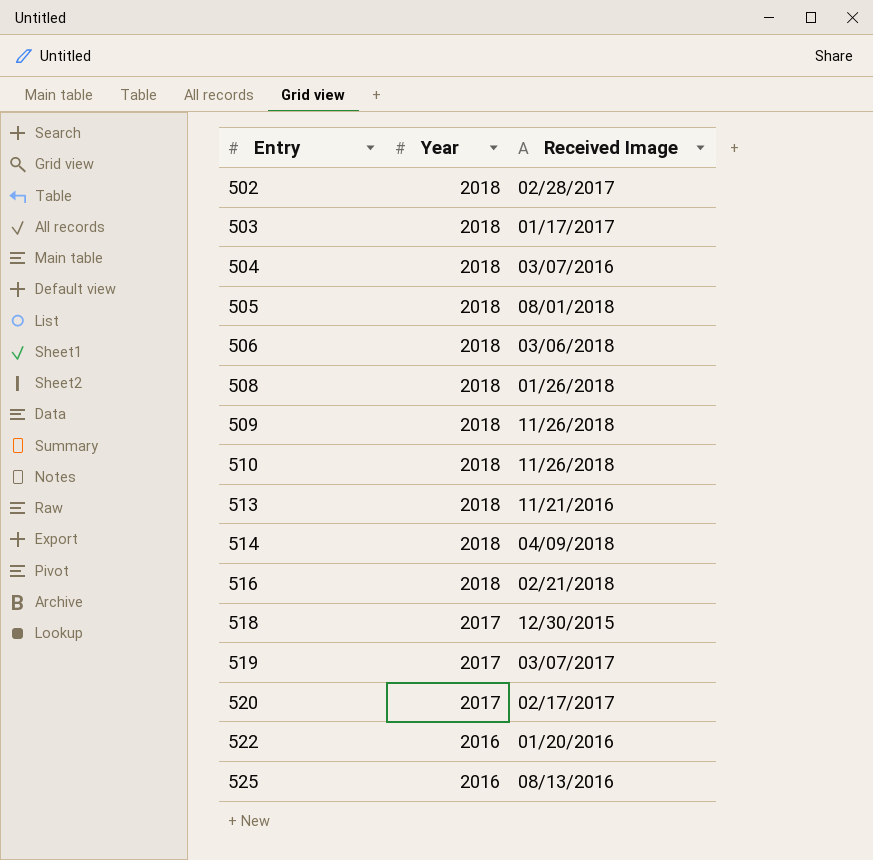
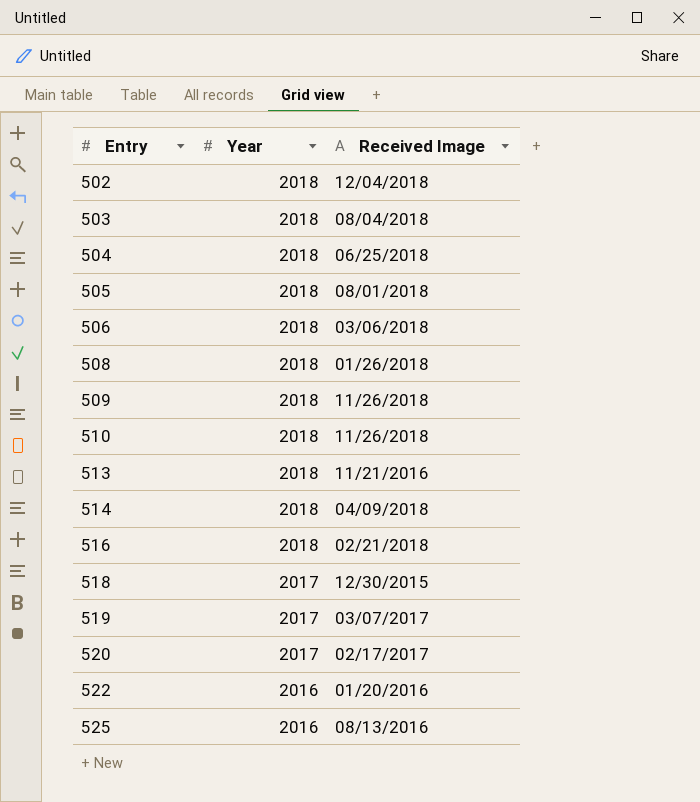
502 | Received Image: 02/28/2017 -> 12/04/2018
503 | Received Image: 01/17/2017 -> 08/04/2018
504 | Received Image: 03/07/2016 -> 06/25/2018

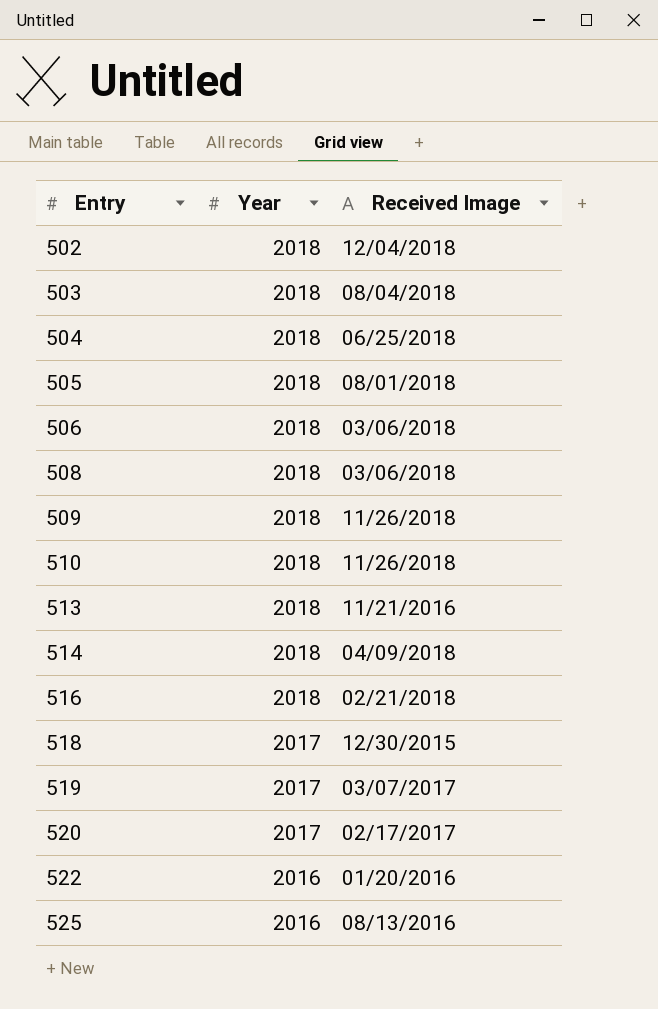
508 | Received Image: 01/26/2018 -> 03/06/2018

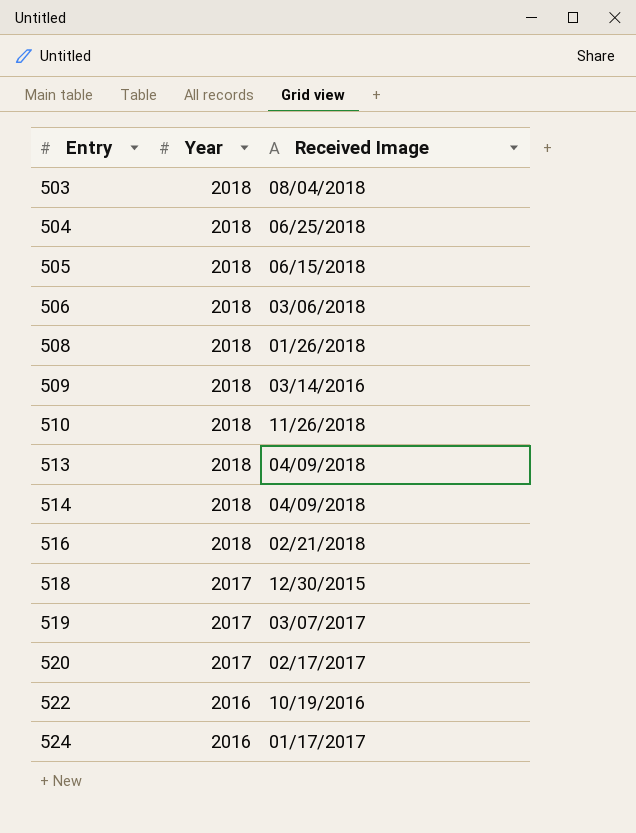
row 502: 2018 | 12/04/2018 -> none
row 525: 2016 | 08/13/2016 -> none
505 | Received Image: 08/01/2018 -> 06/15/2018
508 | Received Image: 03/06/2018 -> 01/26/2018
509 | Received Image: 11/26/2018 -> 03/14/2016
513 | Received Image: 11/21/2016 -> 04/09/2018
522 | Received Image: 01/20/2016 -> 10/19/2016
row 524: none -> 2016 | 01/17/2017

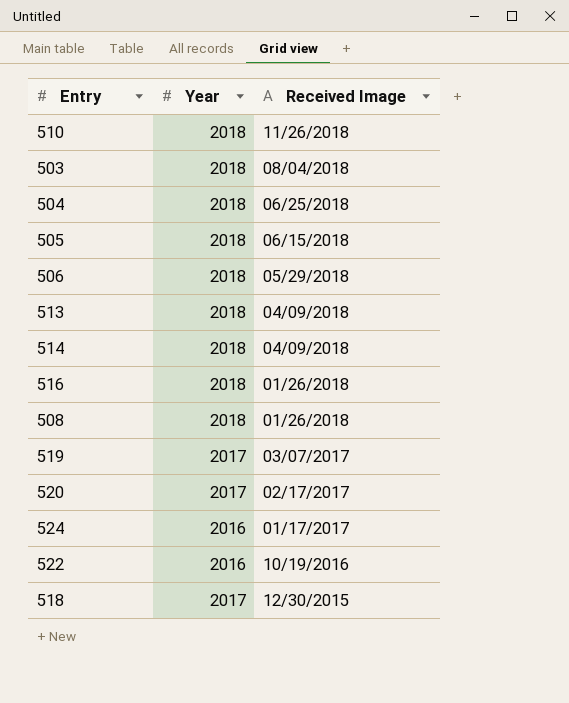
row order: Entry ascending -> Received Image descending
row 509: 2018 | 03/14/2016 -> none
506 | Received Image: 03/06/2018 -> 05/29/2018
516 | Received Image: 02/21/2018 -> 01/26/2018

